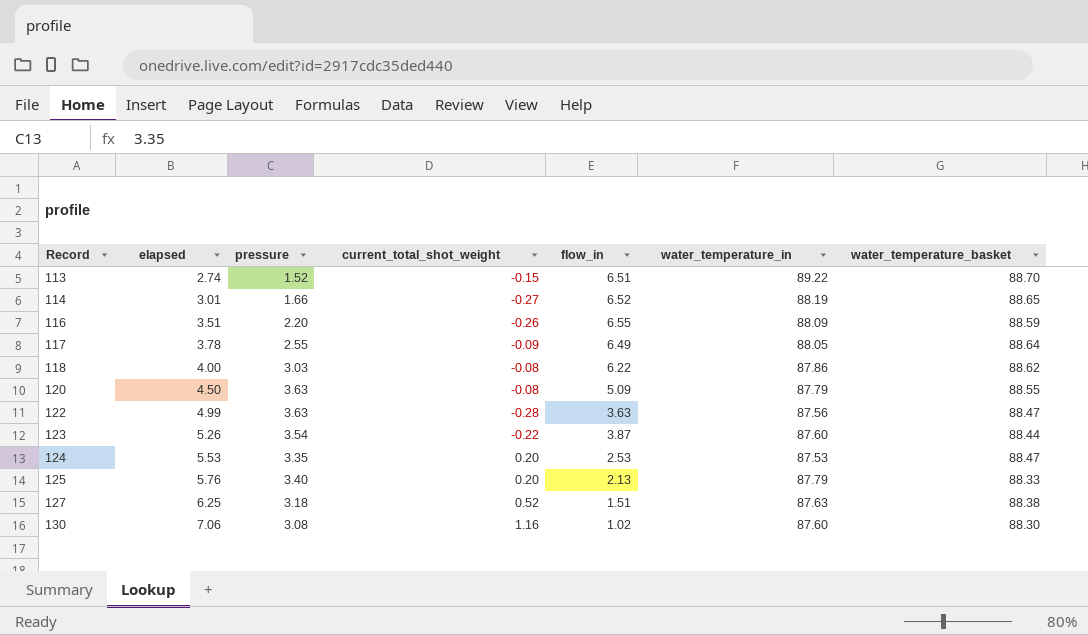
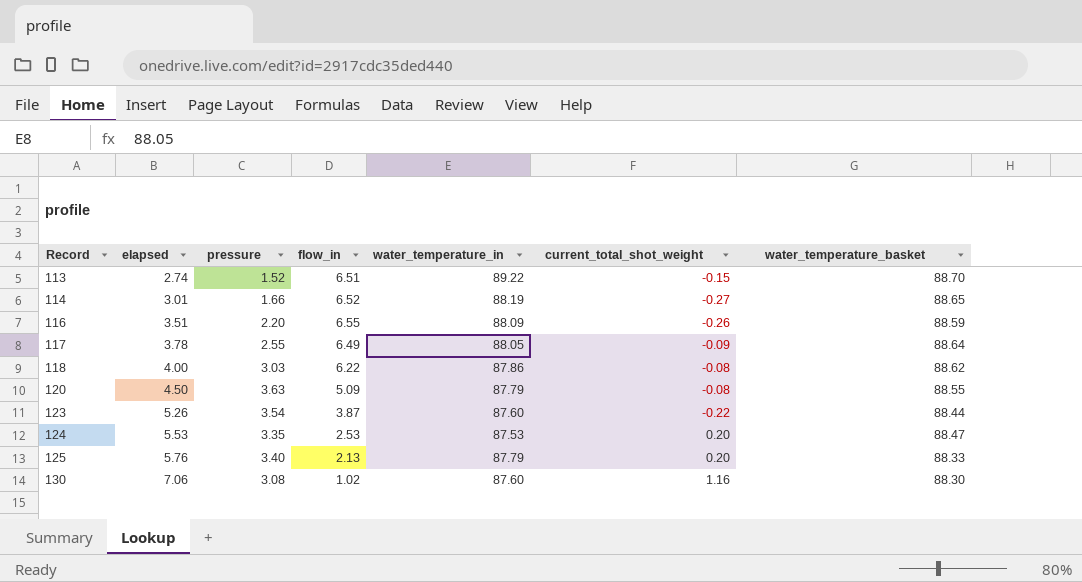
column current_total_shot_weight | position: 4 -> 6
row 122: 4.99 | 3.63 | -0.28 | 3.63 | 87.56 | 88.47 -> none
row 127: 6.25 | 3.18 | 0.52 | 1.51 | 87.63 | 88.38 -> none

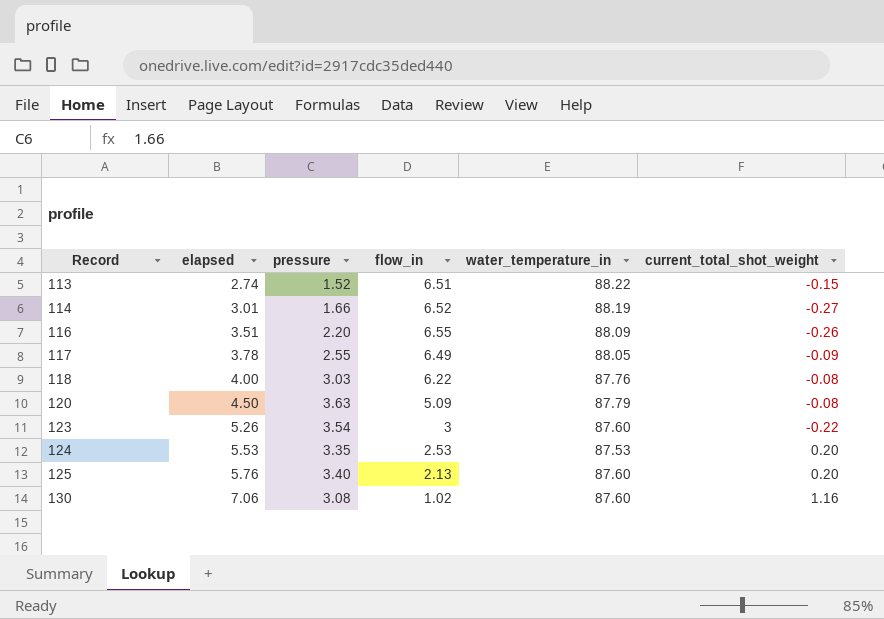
column water_temperature_basket | position: 7 -> none
113 | water_temperature_in: 89.22 -> 88.22
118 | water_temperature_in: 87.86 -> 87.76
123 | flow_in: 3.87 -> 3
125 | water_temperature_in: 87.79 -> 87.60

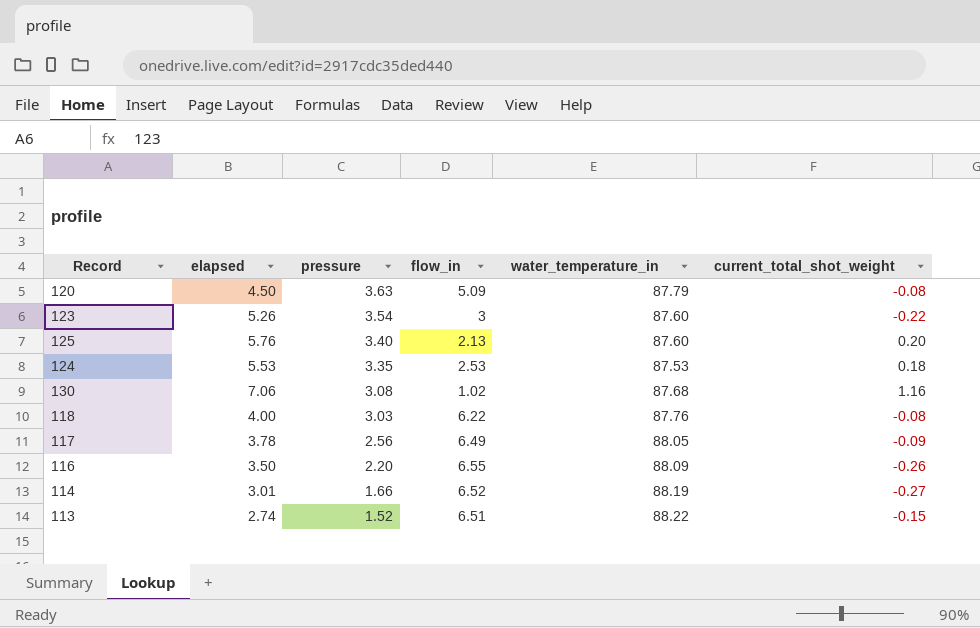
row order: Record ascending -> pressure descending
124 | current_total_shot_weight: 0.20 -> 0.18
130 | water_temperature_in: 87.60 -> 87.68
117 | pressure: 2.55 -> 2.56
116 | elapsed: 3.51 -> 3.50

